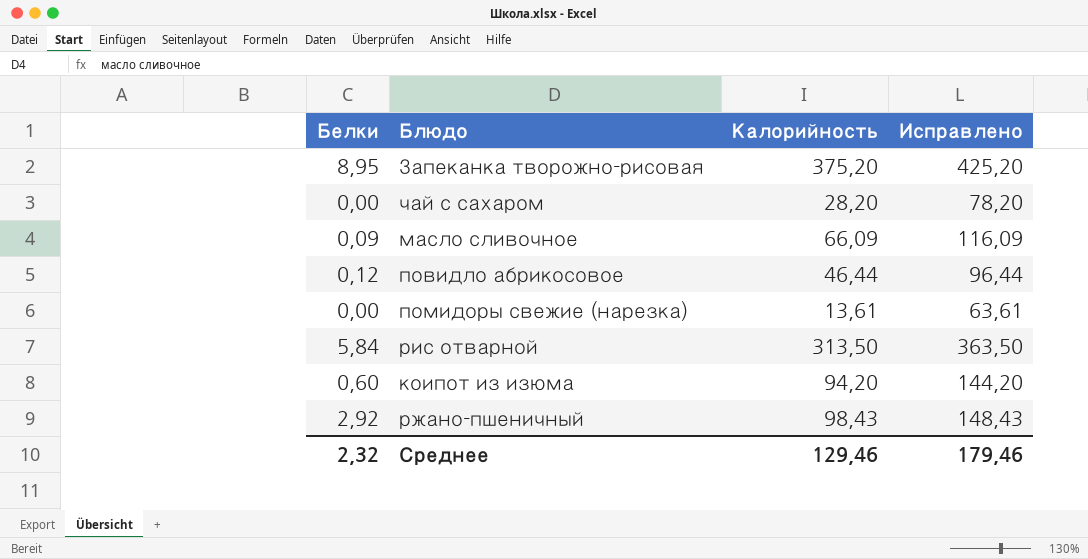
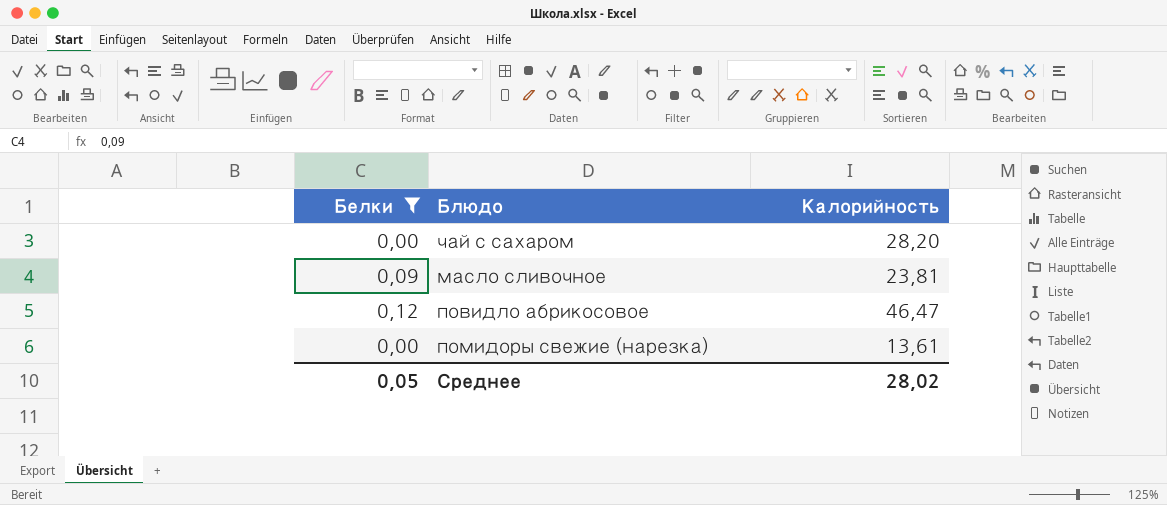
filter: none -> Белки <= 0,12
column Исправлено | formula: [Калорийность] + 50 -> none
масло сливочное | Калорийность: 66,09 -> 23,81
повидло абрикосовое | Калорийность: 46,44 -> 46,47
Среднее | Белки: 2,32 -> 0,05
Среднее | Калорийность: 129,46 -> 28,02

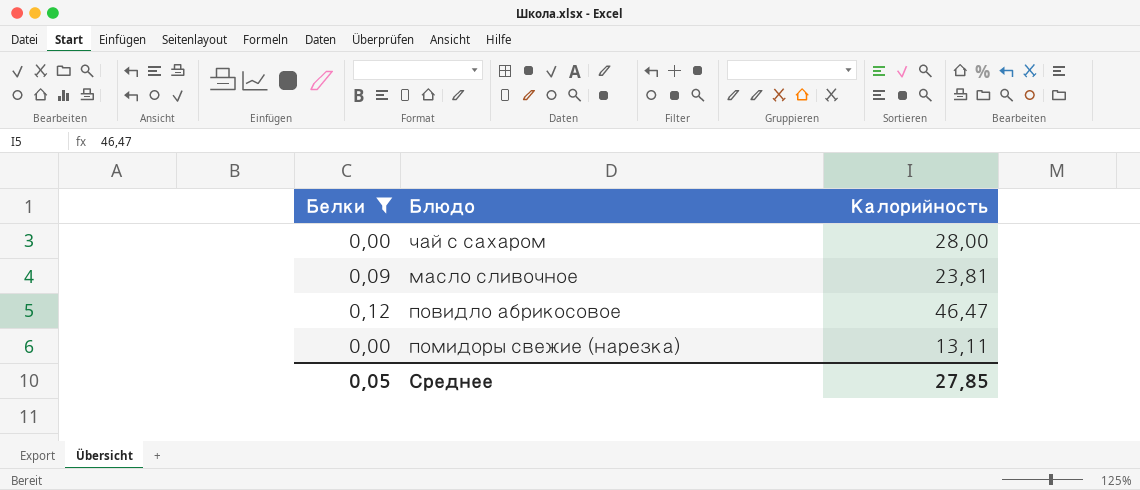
чай с сахаром | Калорийность: 28,20 -> 28,00
помидоры свежие (нарезка) | Калорийность: 13,61 -> 13,11
Среднее | Калорийность: 28,02 -> 27,85

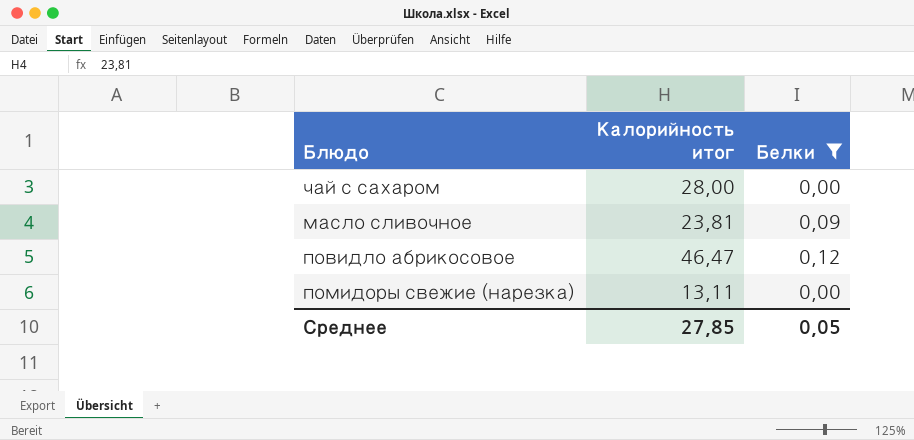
column name: Калорийность -> Калорийность итог
column Белки | position: 1 -> 3

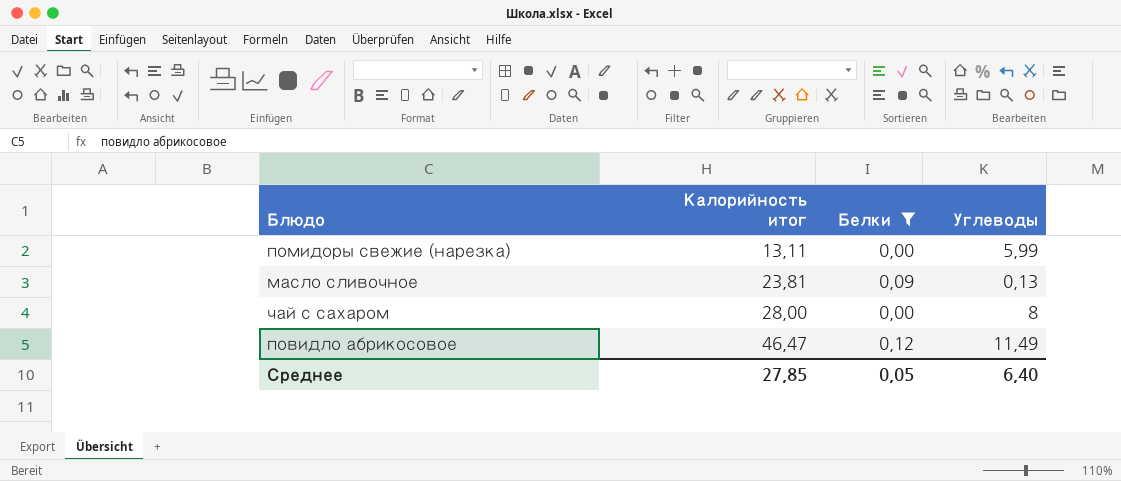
row order: none -> Калорийность итог ascending
column Углеводы | position: none -> 4

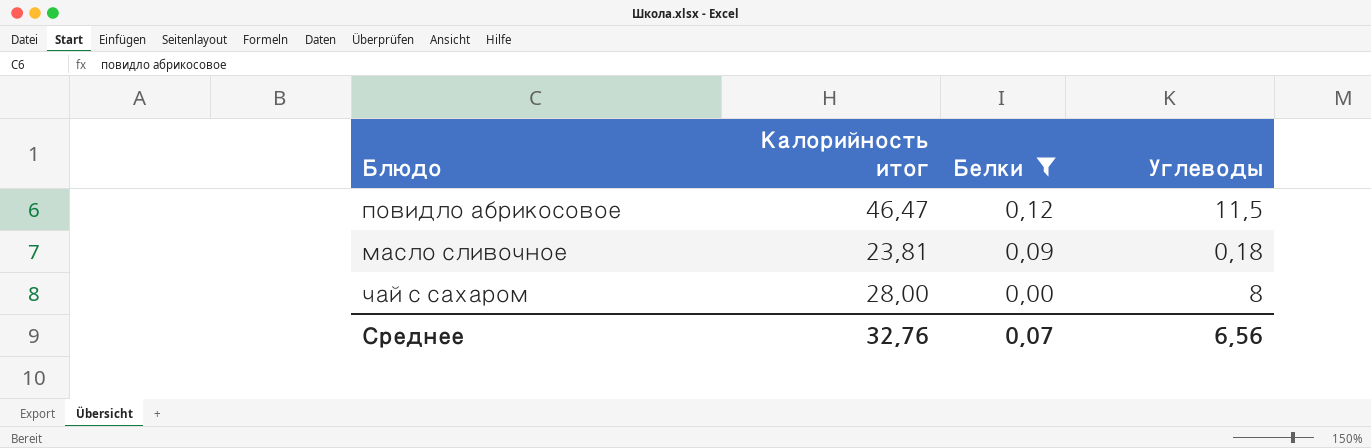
row order: Калорийность итог ascending -> Белки descending
row помидоры свежие (нарезка): 13,11 | 0,00 | 5,99 -> none
повидло абрикосовое | Углеводы: 11,49 -> 11,5
масло сливочное | Углеводы: 0,13 -> 0,18
Среднее | Калорийность итог: 27,85 -> 32,76
Среднее | Белки: 0,05 -> 0,07
Среднее | Углеводы: 6,40 -> 6,56

